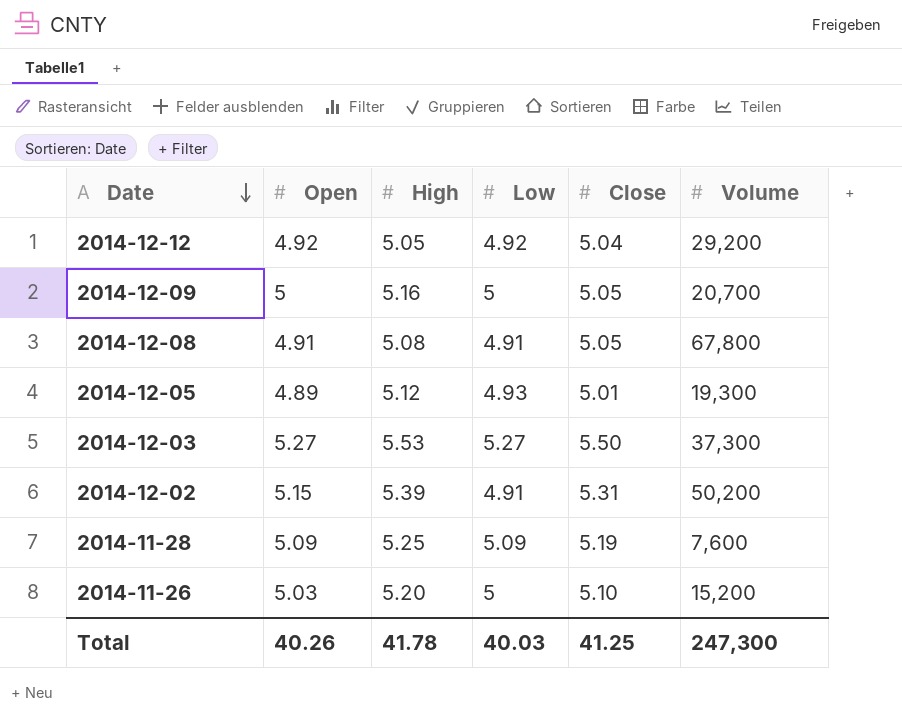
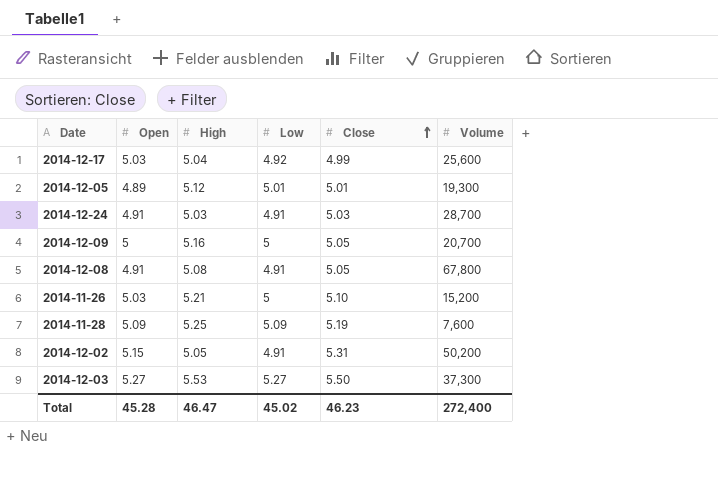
row order: Date descending -> Close ascending
row 2014-12-12: 4.92 | 5.05 | 4.92 | 5.04 | 29,200 -> none
row 2014-12-17: none -> 5.03 | 5.04 | 4.92 | 4.99 | 25,600
2014-12-05 | Low: 4.93 -> 5.01
row 2014-12-24: none -> 4.91 | 5.03 | 4.91 | 5.03 | 28,700
2014-11-26 | High: 5.20 -> 5.21
2014-12-02 | High: 5.39 -> 5.05
Total | Open: 40.26 -> 45.28
Total | High: 41.78 -> 46.47
Total | Low: 40.03 -> 45.02
Total | Close: 41.25 -> 46.23
Total | Volume: 247,300 -> 272,400

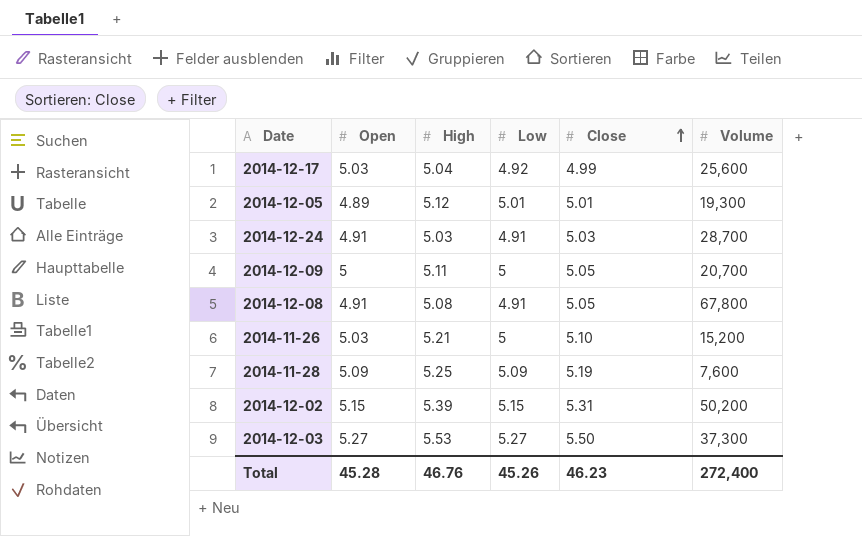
2014-12-09 | High: 5.16 -> 5.11
2014-12-02 | High: 5.05 -> 5.39
2014-12-02 | Low: 4.91 -> 5.15
Total | High: 46.47 -> 46.76
Total | Low: 45.02 -> 45.26

